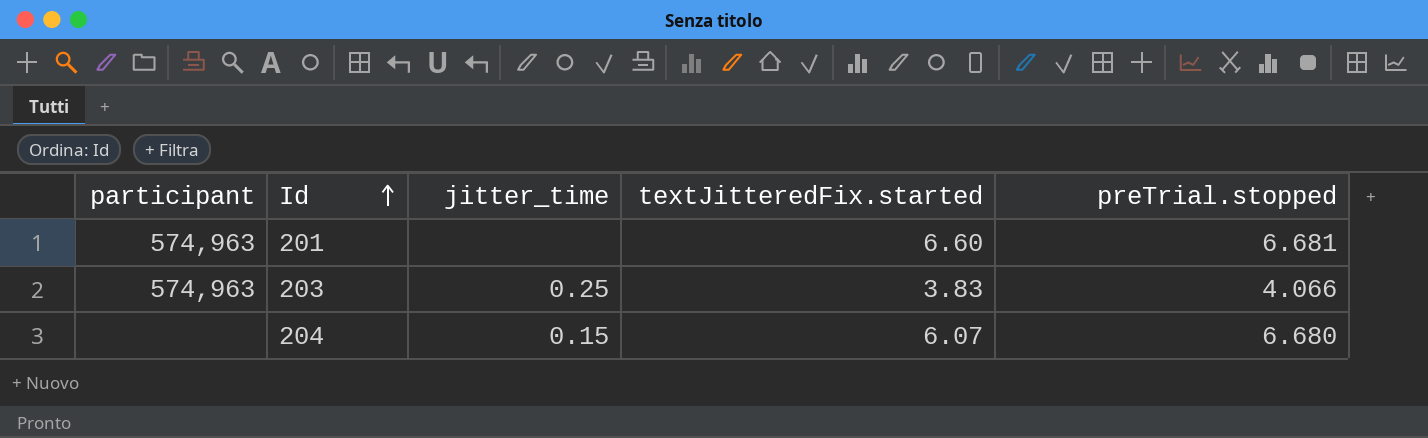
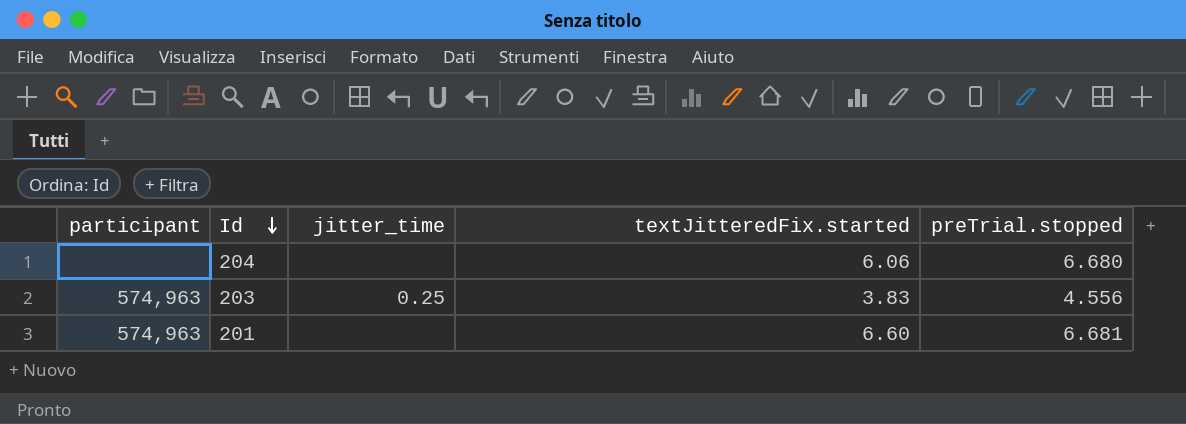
row order: Id ascending -> Id descending
204 | jitter_time: 0.15 -> none
204 | textJitteredFix.started: 6.07 -> 6.06
203 | preTrial.stopped: 4.066 -> 4.556

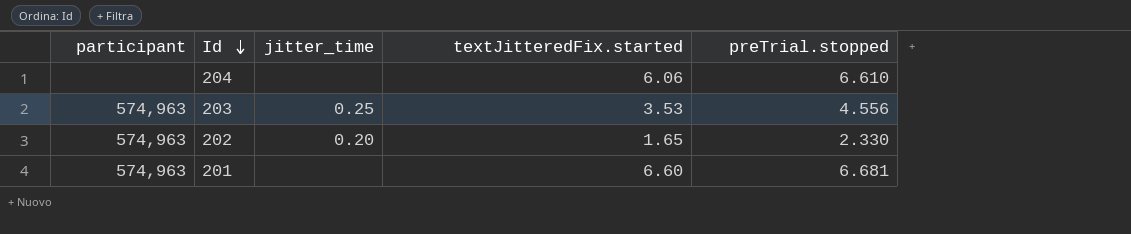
204 | preTrial.stopped: 6.680 -> 6.610
203 | textJitteredFix.started: 3.83 -> 3.53
row 202: none -> 574,963 | 0.20 | 1.65 | 2.330

